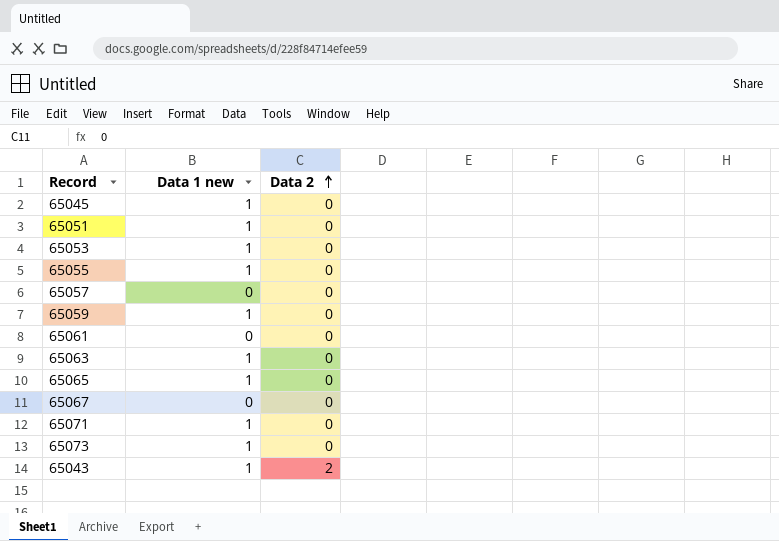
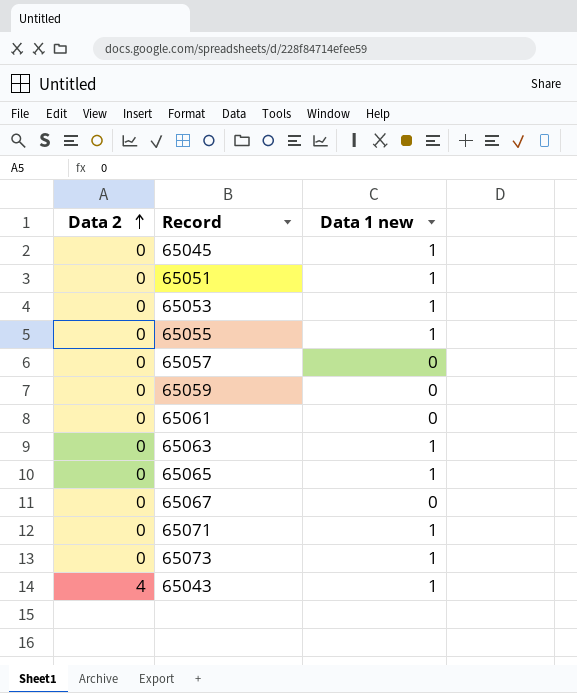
column Data 2 | position: 3 -> 1
65059 | Data 1 new: 1 -> 0
65043 | Data 2: 2 -> 4

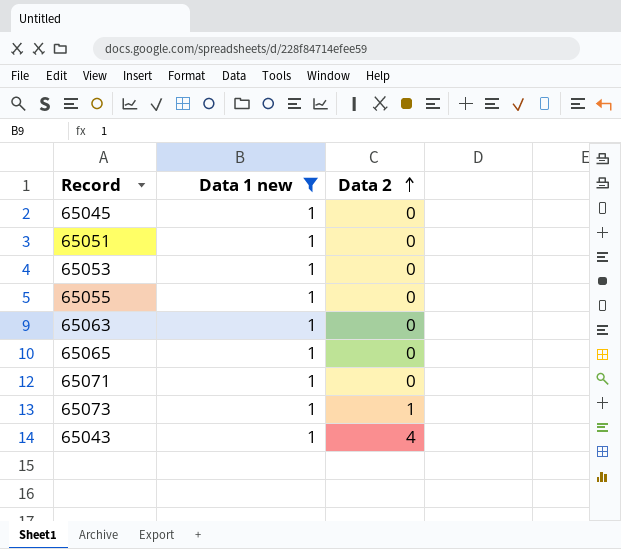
filter: none -> Data 1 new = 1
column Data 2 | position: 1 -> 3
65073 | Data 2: 0 -> 1

